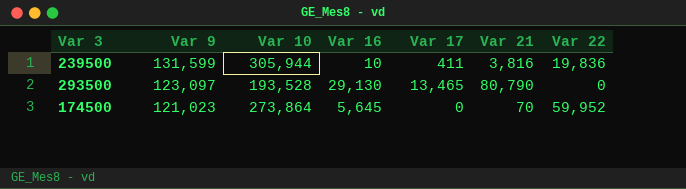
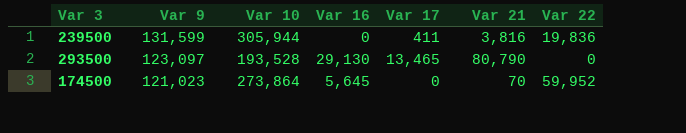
239500 | Var 16: 10 -> 0

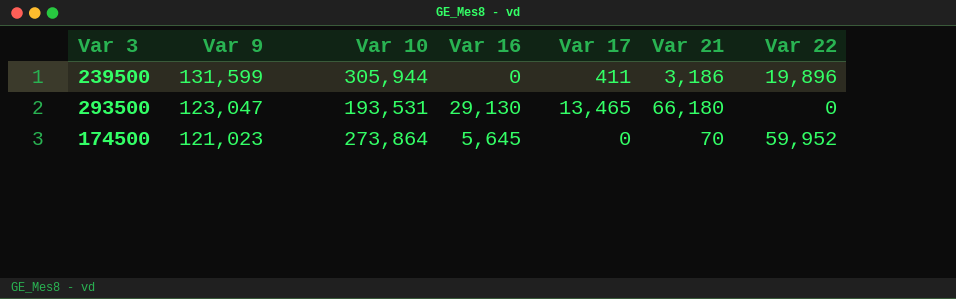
239500 | Var 21: 3,816 -> 3,186
239500 | Var 22: 19,836 -> 19,896
293500 | Var 9: 123,097 -> 123,047
293500 | Var 10: 193,528 -> 193,531
293500 | Var 21: 80,790 -> 66,180

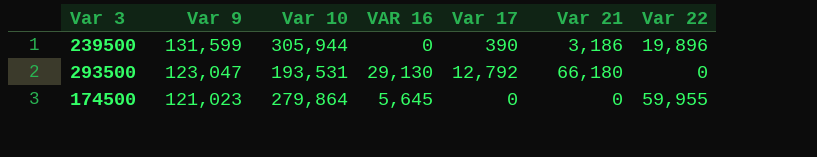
column name: Var 16 -> VAR 16
239500 | Var 17: 411 -> 390
293500 | Var 17: 13,465 -> 12,792
174500 | Var 10: 273,864 -> 279,864
174500 | Var 21: 70 -> 0
174500 | Var 22: 59,952 -> 59,955

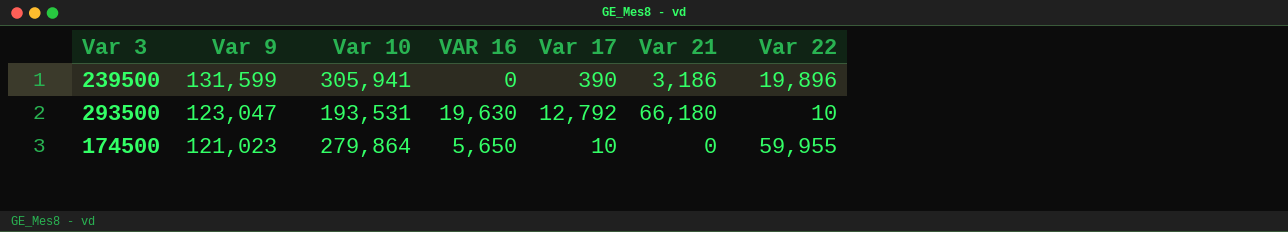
239500 | Var 10: 305,944 -> 305,941
293500 | VAR 16: 29,130 -> 19,630
293500 | Var 22: 0 -> 10
174500 | VAR 16: 5,645 -> 5,650
174500 | Var 17: 0 -> 10

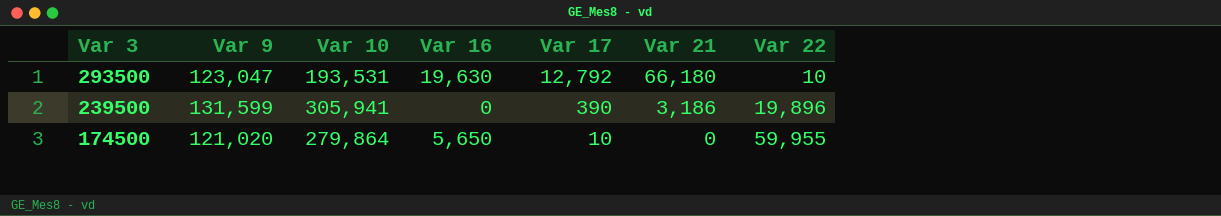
row order: Var 9 descending -> Var 3 descending
column name: VAR 16 -> Var 16
174500 | Var 9: 121,023 -> 121,020

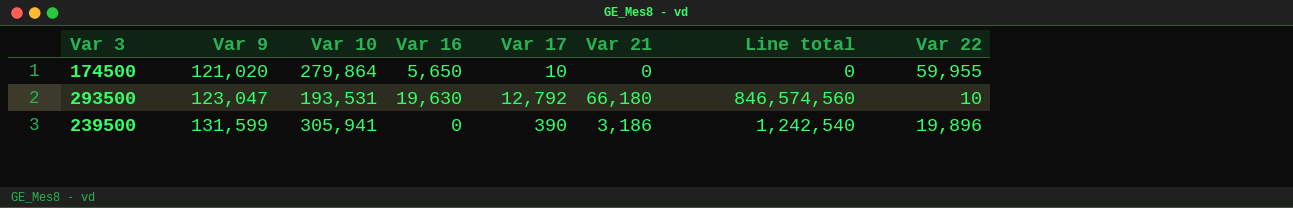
row order: Var 3 descending -> Var 9 ascending
column Line total | formula: none -> [Var 17] * [Var 21]

